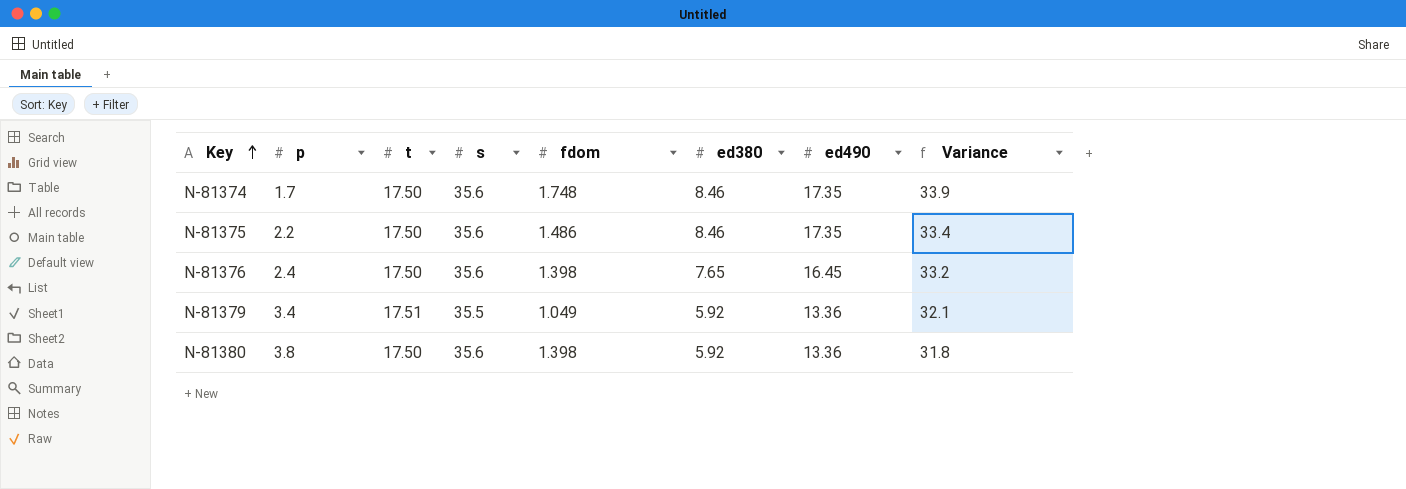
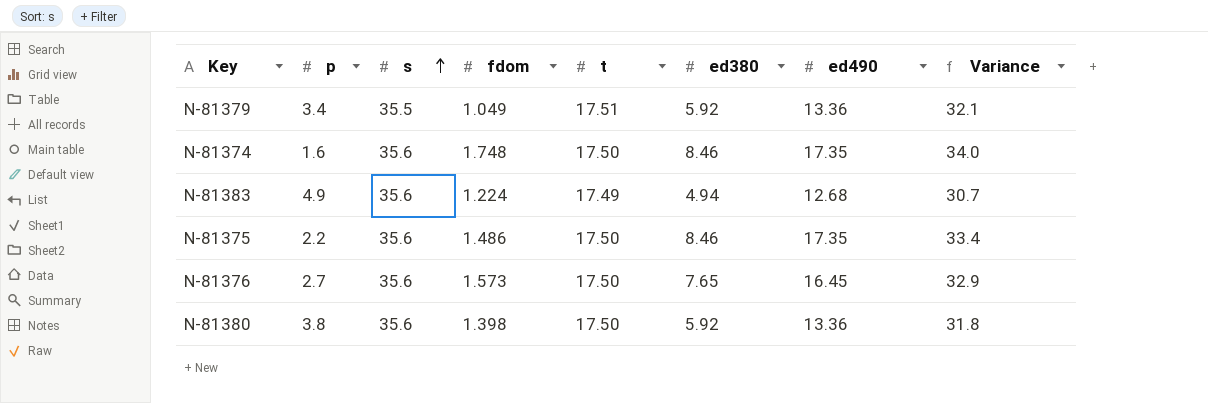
row order: Key ascending -> s ascending
column t | position: 3 -> 5
N-81374 | p: 1.7 -> 1.6
N-81374 | Variance: 33.9 -> 34.0
row N-81383: none -> 4.9 | 35.6 | 1.224 | 17.49 | 4.94 | 12.68 | 30.7
N-81376 | p: 2.4 -> 2.7
N-81376 | fdom: 1.398 -> 1.573
N-81376 | Variance: 33.2 -> 32.9

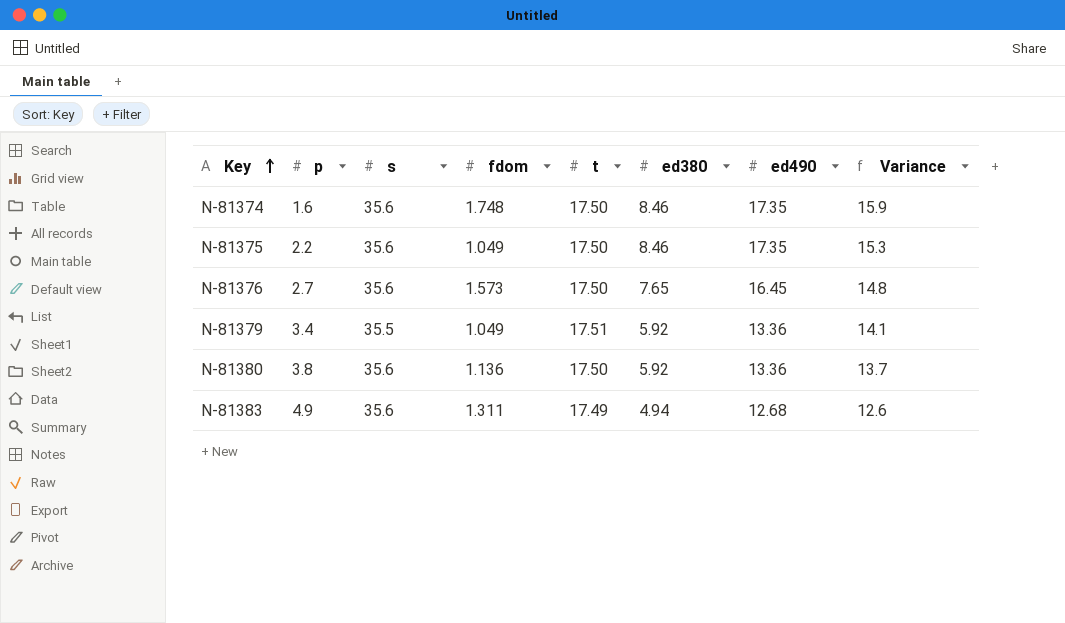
row order: s ascending -> Key ascending
column Variance | formula: [s] - [p] -> [t] - [p]
N-81375 | fdom: 1.486 -> 1.049
N-81380 | fdom: 1.398 -> 1.136
N-81383 | fdom: 1.224 -> 1.311

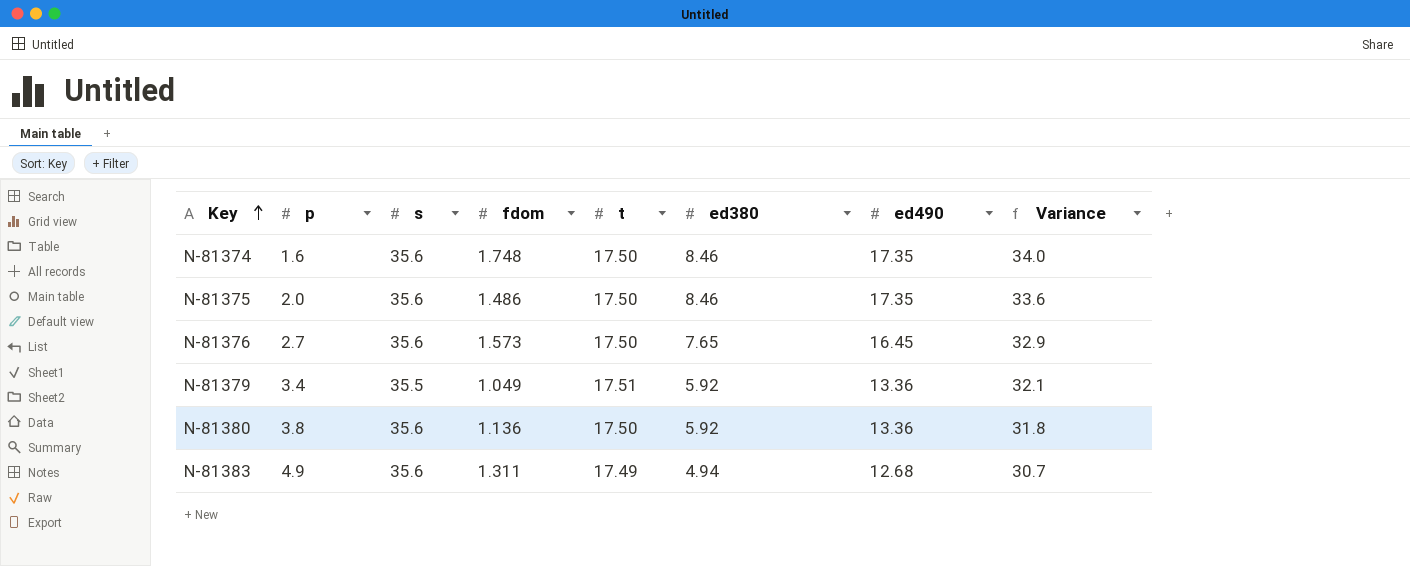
column Variance | formula: [t] - [p] -> [s] - [p]
N-81375 | p: 2.2 -> 2.0
N-81375 | fdom: 1.049 -> 1.486

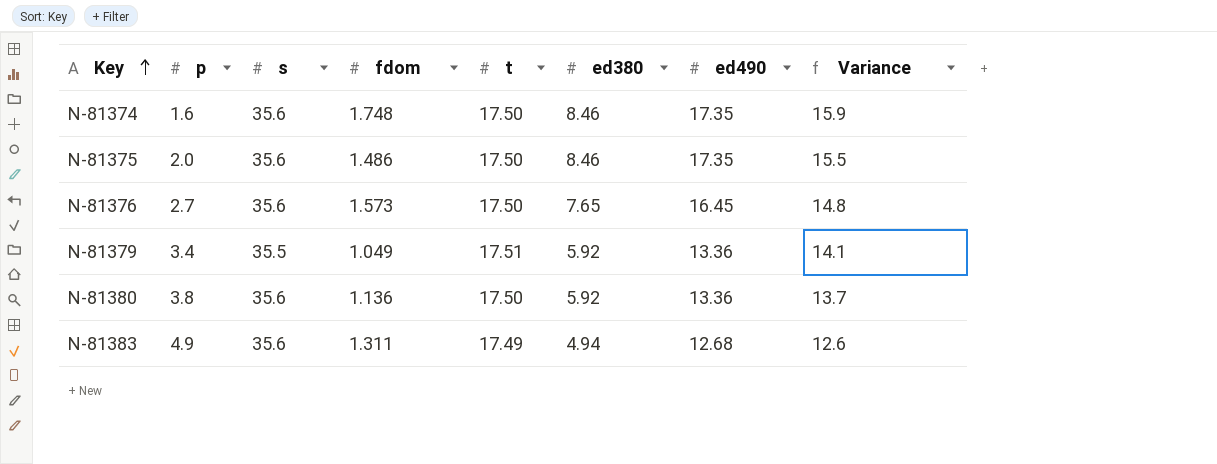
column Variance | formula: [s] - [p] -> [t] - [p]

